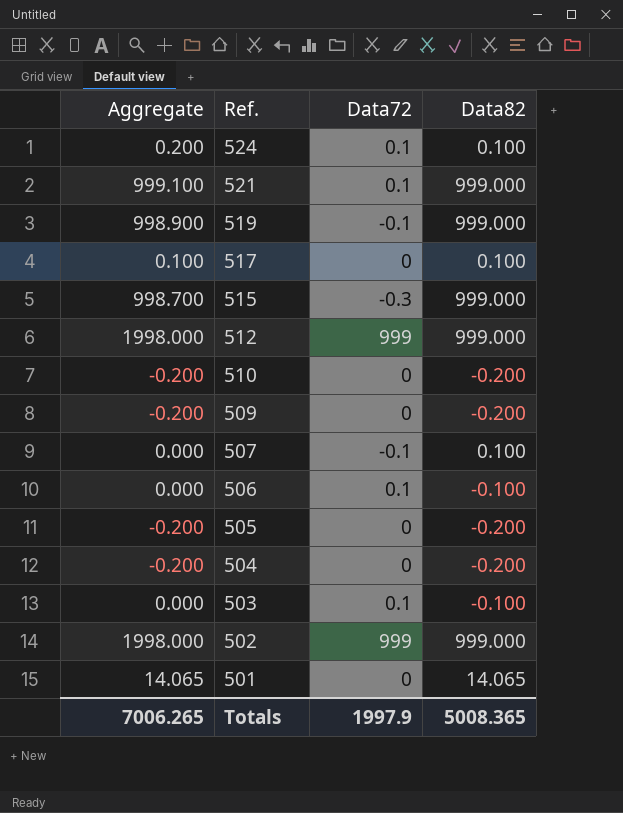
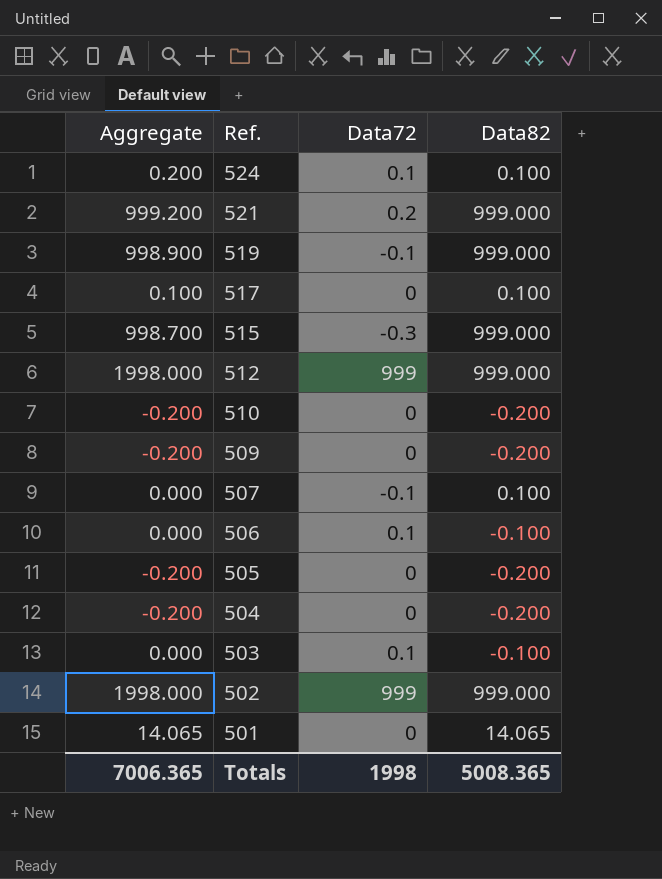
521 | Aggregate: 999.100 -> 999.200
521 | Data72: 0.1 -> 0.2
Totals | Aggregate: 7006.265 -> 7006.365
Totals | Data72: 1997.9 -> 1998

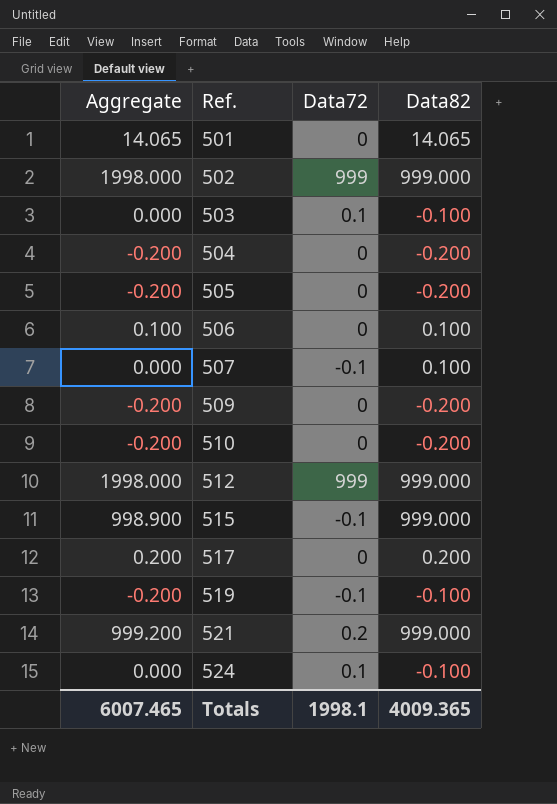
row order: Ref. descending -> Ref. ascending
506 | Aggregate: 0.000 -> 0.100
506 | Data72: 0.1 -> 0
506 | Data82: -0.100 -> 0.100
515 | Aggregate: 998.700 -> 998.900
515 | Data72: -0.3 -> -0.1
517 | Aggregate: 0.100 -> 0.200
517 | Data82: 0.100 -> 0.200
519 | Aggregate: 998.900 -> -0.200
519 | Data82: 999.000 -> -0.100
524 | Aggregate: 0.200 -> 0.000
524 | Data82: 0.100 -> -0.100
Totals | Aggregate: 7006.365 -> 6007.465
Totals | Data72: 1998 -> 1998.1
Totals | Data82: 5008.365 -> 4009.365

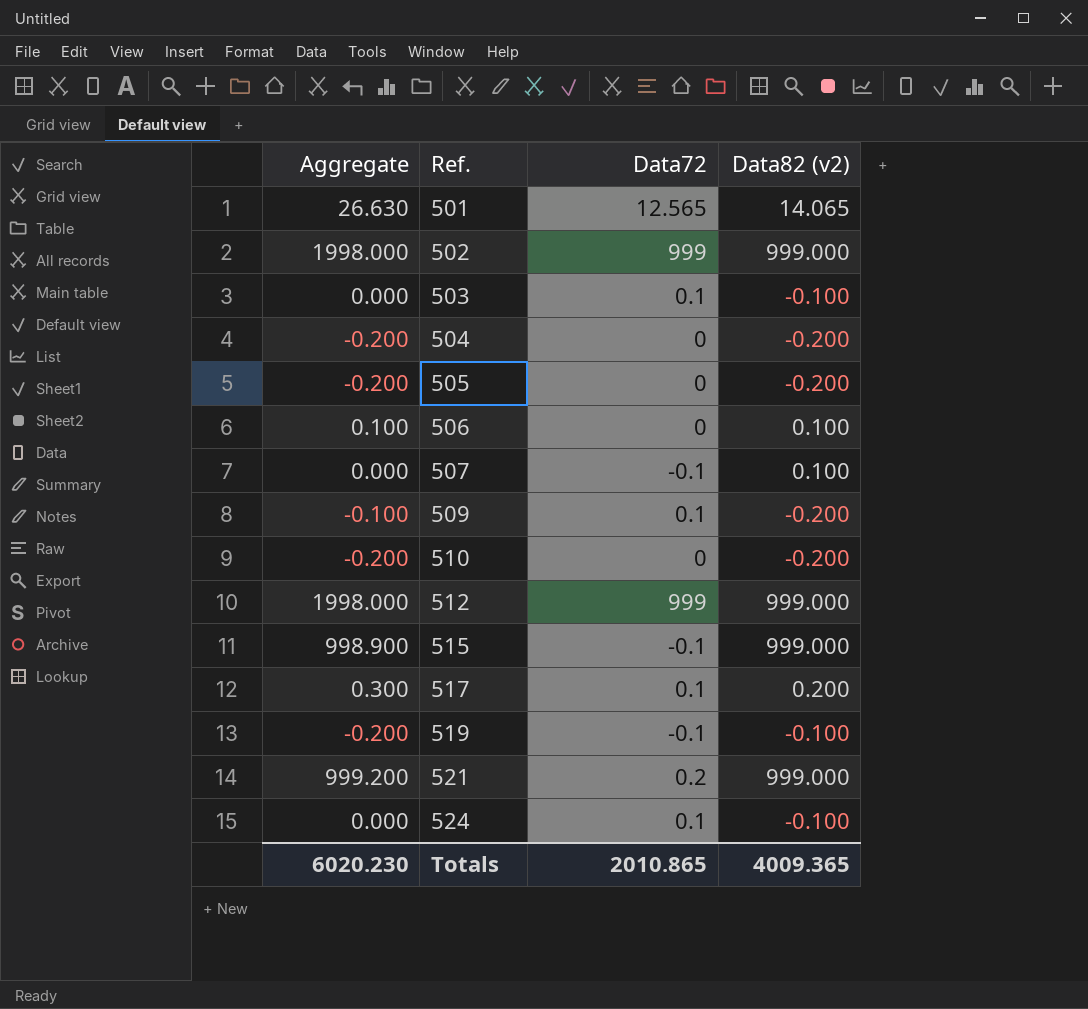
column name: Data82 -> Data82 (v2)
501 | Aggregate: 14.065 -> 26.630
501 | Data72: 0 -> 12.565
509 | Aggregate: -0.200 -> -0.100
509 | Data72: 0 -> 0.1
517 | Aggregate: 0.200 -> 0.300
517 | Data72: 0 -> 0.1
Totals | Aggregate: 6007.465 -> 6020.230
Totals | Data72: 1998.1 -> 2010.865

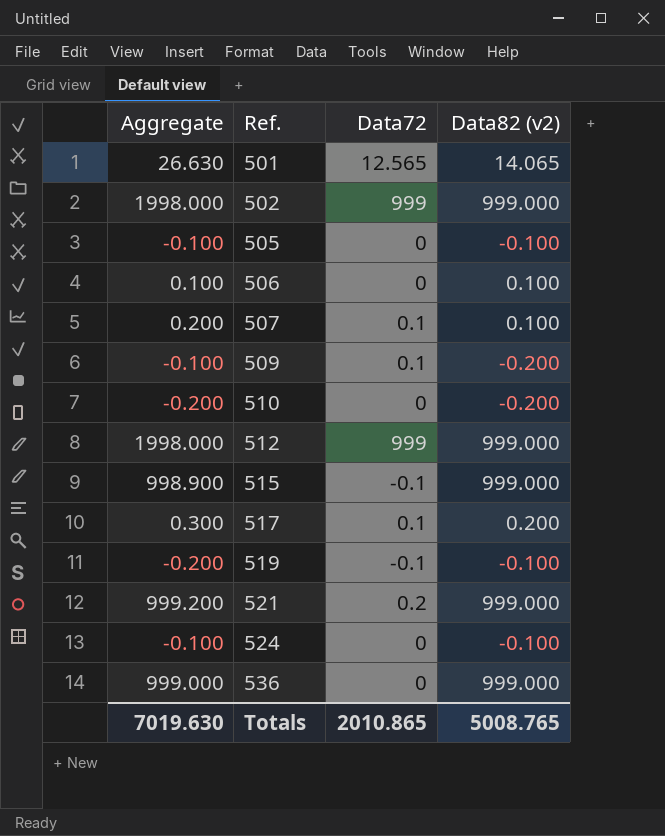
row 503: 0.000 | 0.1 | -0.100 -> none
row 504: -0.200 | 0 | -0.200 -> none
505 | Aggregate: -0.200 -> -0.100
505 | Data82 (v2): -0.200 -> -0.100
507 | Aggregate: 0.000 -> 0.200
507 | Data72: -0.1 -> 0.1
524 | Aggregate: 0.000 -> -0.100
524 | Data72: 0.1 -> 0
row 536: none -> 999.000 | 0 | 999.000
Totals | Aggregate: 6020.230 -> 7019.630
Totals | Data82 (v2): 4009.365 -> 5008.765

